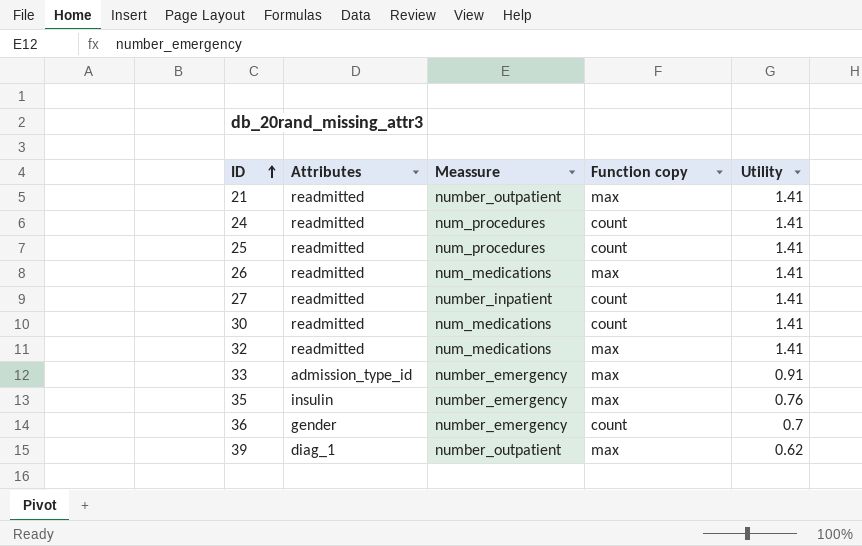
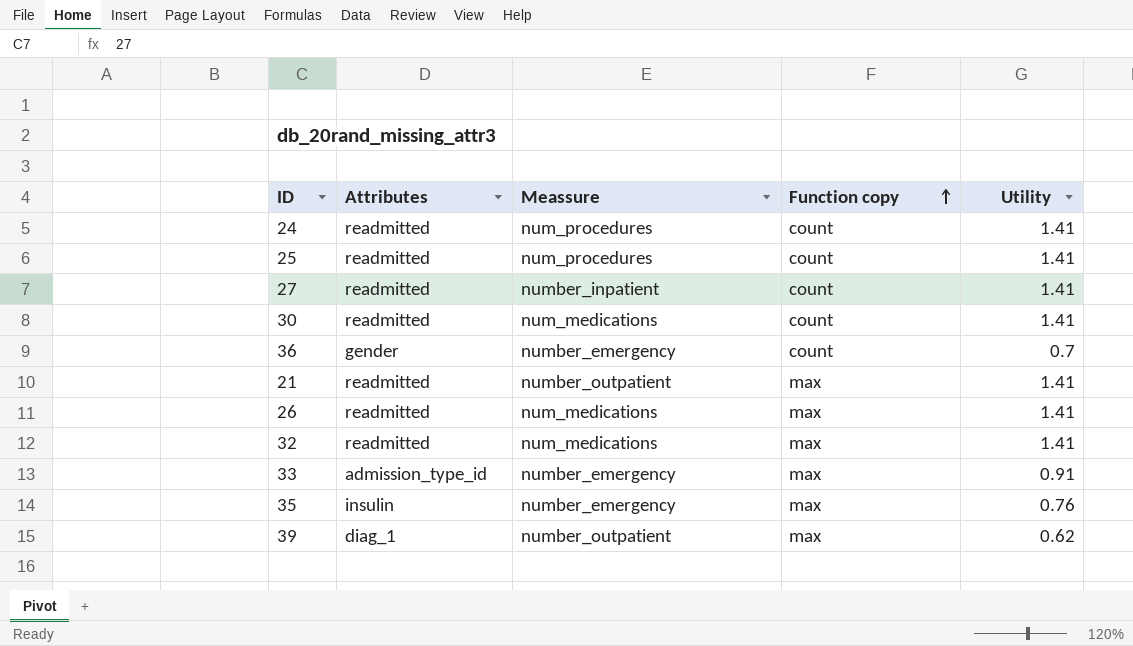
row order: ID ascending -> Function copy ascending

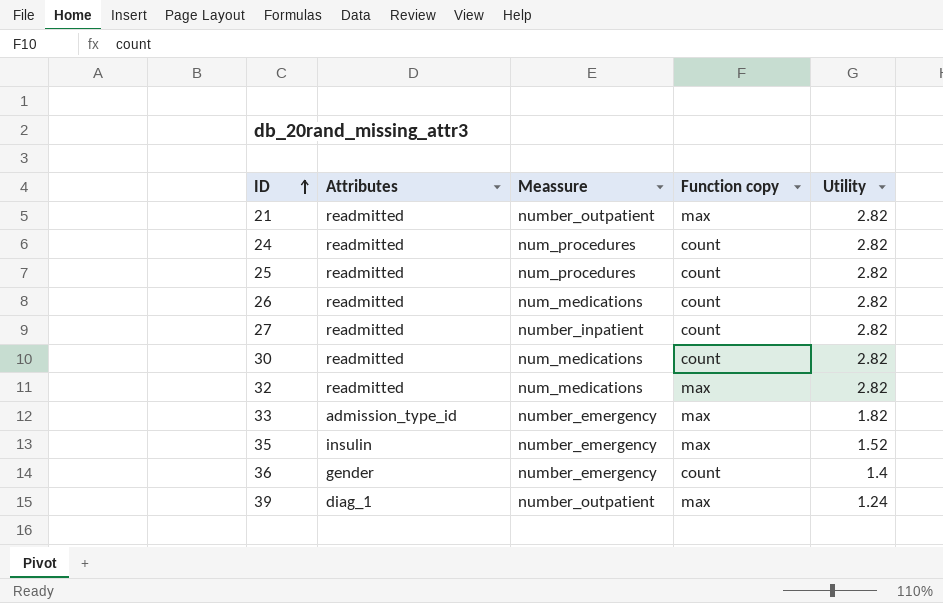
row order: Function copy ascending -> ID ascending
21 | Utility: 1.41 -> 2.82
24 | Utility: 1.41 -> 2.82
25 | Utility: 1.41 -> 2.82
26 | Function copy: max -> count
26 | Utility: 1.41 -> 2.82
27 | Utility: 1.41 -> 2.82
30 | Utility: 1.41 -> 2.82
32 | Utility: 1.41 -> 2.82
33 | Utility: 0.91 -> 1.82
35 | Utility: 0.76 -> 1.52
36 | Utility: 0.7 -> 1.4
39 | Utility: 0.62 -> 1.24

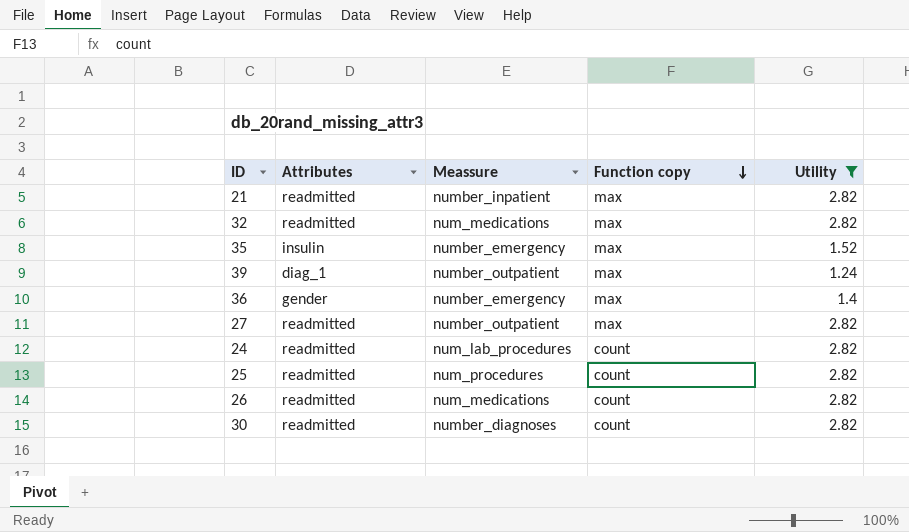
filter: none -> Utility != 1.82
row order: ID ascending -> Function copy descending
21 | Meassure: number_outpatient -> number_inpatient
36 | Function copy: count -> max
27 | Meassure: number_inpatient -> number_outpatient
27 | Function copy: count -> max
24 | Meassure: num_procedures -> num_lab_procedures
30 | Meassure: num_medications -> number_diagnoses

